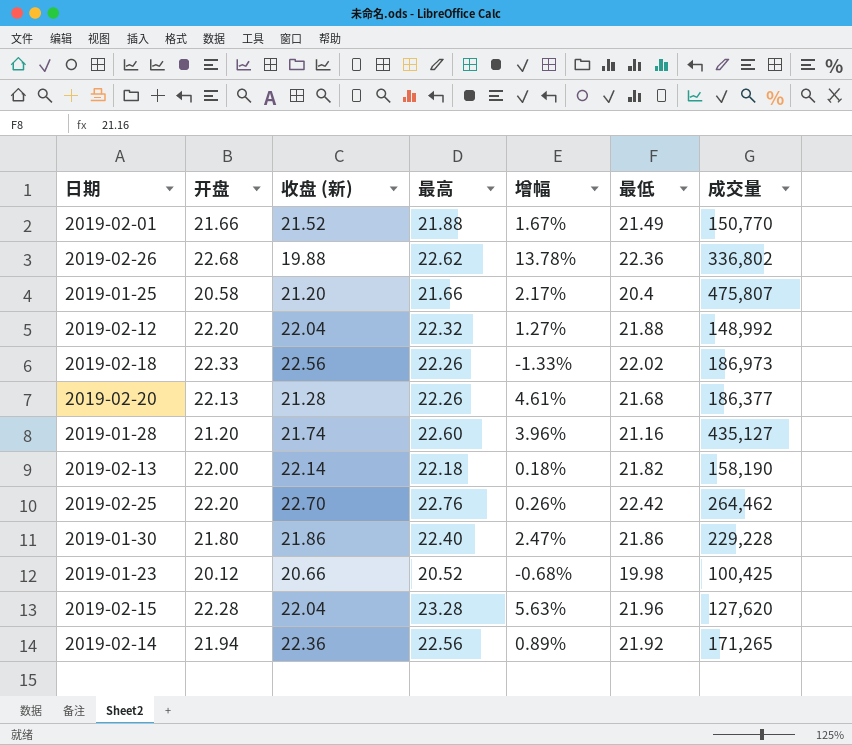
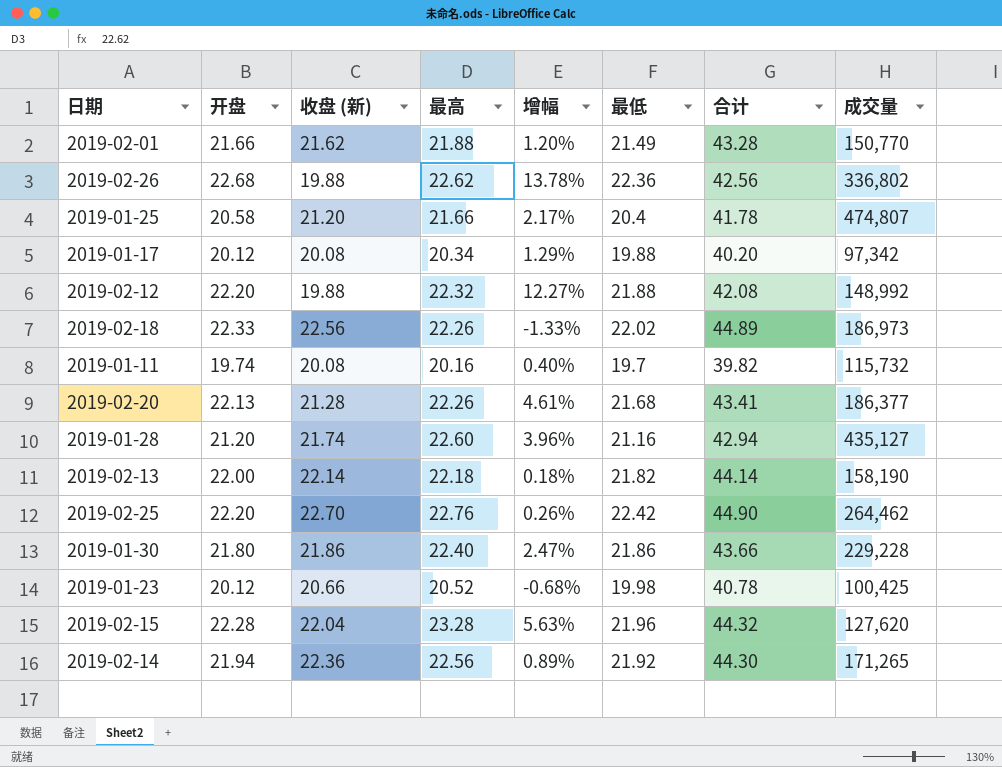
column 合计 | formula: none -> [开盘] + [收盘 (新)]
2019-02-01 | 收盘 (新): 21.52 -> 21.62
2019-02-01 | 增幅: 1.67% -> 1.20%
2019-01-25 | 成交量: 475,807 -> 474,807
row 2019-01-17: none -> 20.12 | 20.08 | 20.34 | 1.29% | 19.88 | 40.20 | 97,342
2019-02-12 | 收盘 (新): 22.04 -> 19.88
2019-02-12 | 增幅: 1.27% -> 12.27%
row 2019-01-11: none -> 19.74 | 20.08 | 20.16 | 0.40% | 19.7 | 39.82 | 115,732

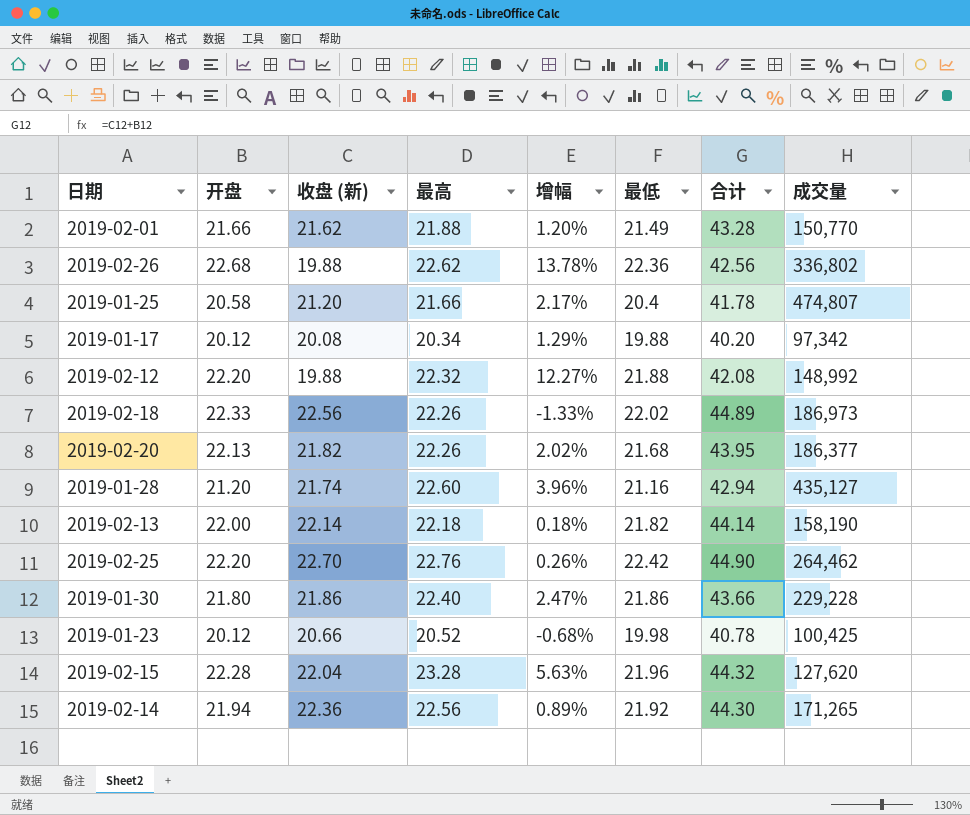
row 2019-01-11: 19.74 | 20.08 | 20.16 | 0.40% | 19.7 | 39.82 | 115,732 -> none
2019-02-20 | 收盘 (新): 21.28 -> 21.82
2019-02-20 | 增幅: 4.61% -> 2.02%
2019-02-20 | 合计: 43.41 -> 43.95

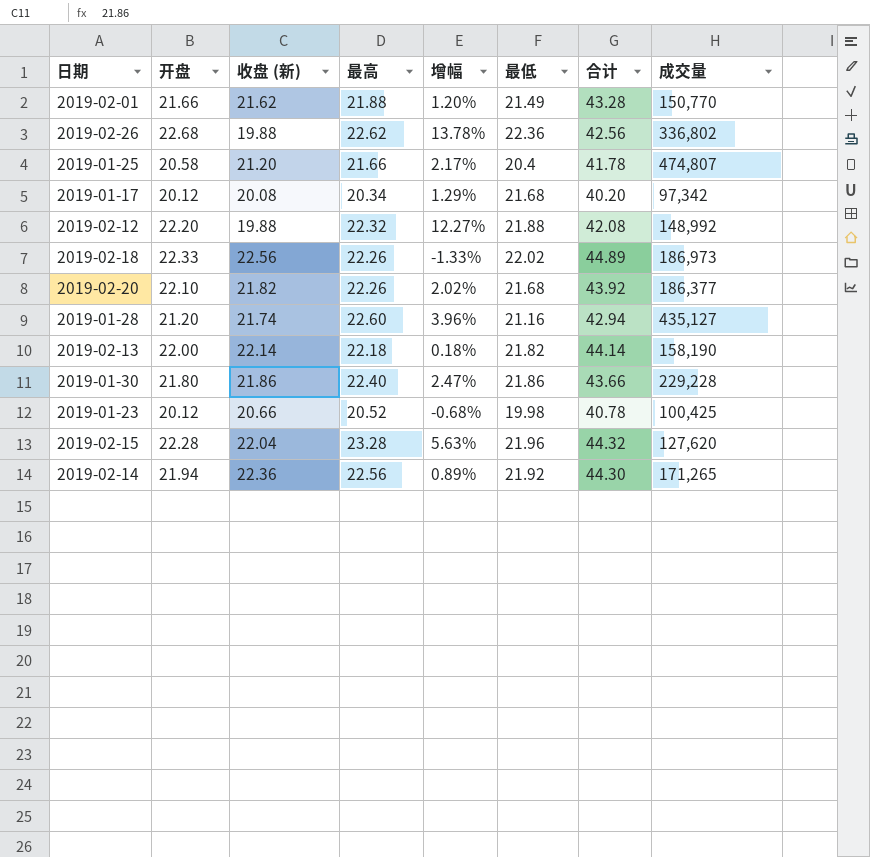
row 2019-02-25: 22.20 | 22.70 | 22.76 | 0.26% | 22.42 | 44.90 | 264,462 -> none
2019-01-17 | 最低: 19.88 -> 21.68
2019-02-20 | 开盘: 22.13 -> 22.10
2019-02-20 | 合计: 43.95 -> 43.92

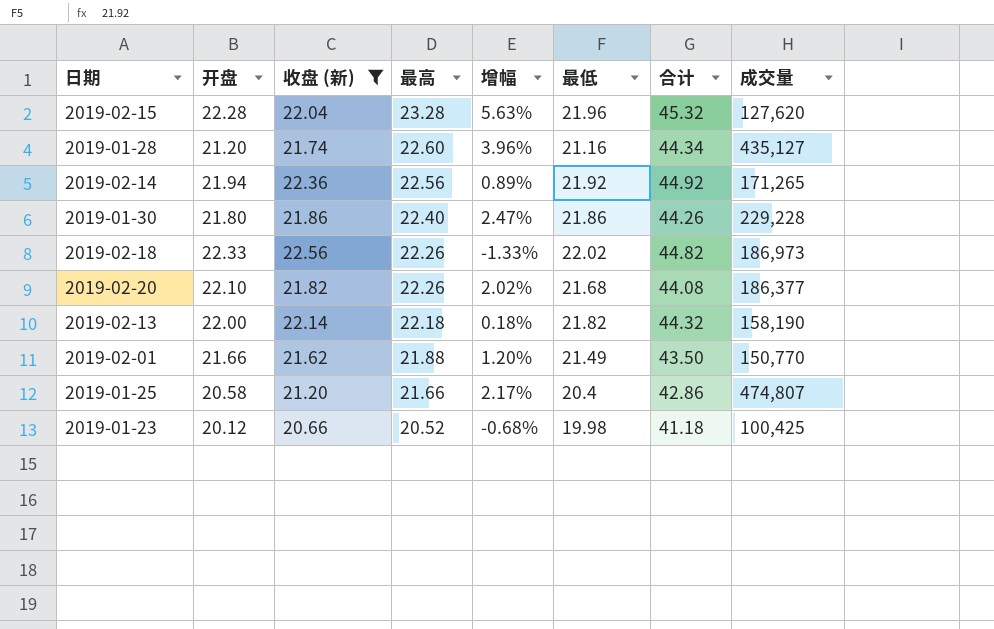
filter: none -> 收盘 (新) >= 20.66
row order: none -> 最高 descending
column 合计 | formula: [开盘] + [收盘 (新)] -> [收盘 (新)] + [最高]

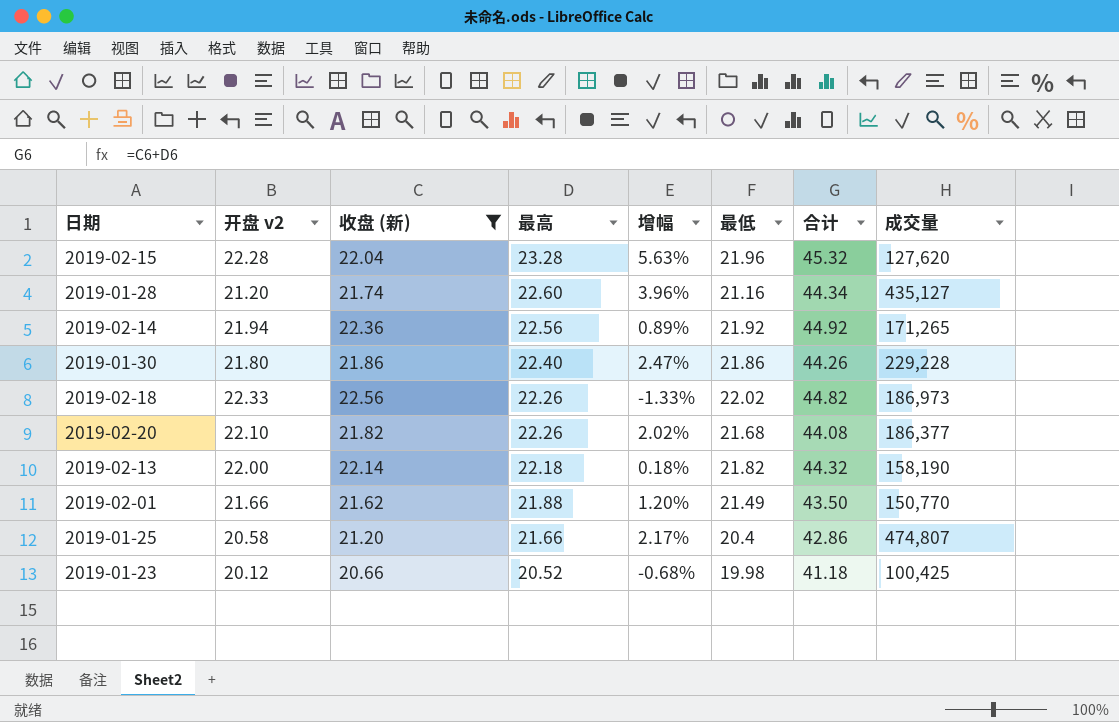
column name: 开盘 -> 开盘 v2

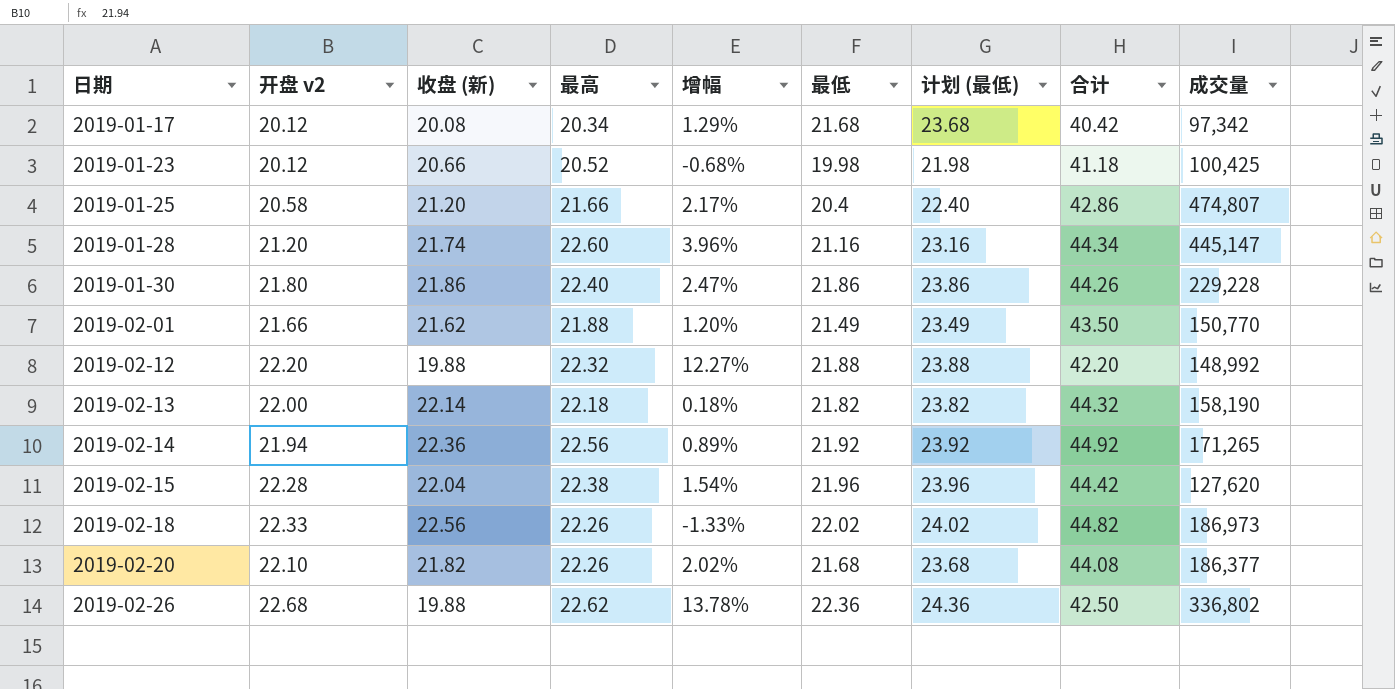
filter: 收盘 (新) >= 20.66 -> none
row order: 最高 descending -> 日期 ascending
column 计划 (最低) | formula: none -> [最低] + 2
2019-01-28 | 成交量: 435,127 -> 445,147
2019-02-15 | 最高: 23.28 -> 22.38
2019-02-15 | 增幅: 5.63% -> 1.54%
2019-02-15 | 合计: 45.32 -> 44.42

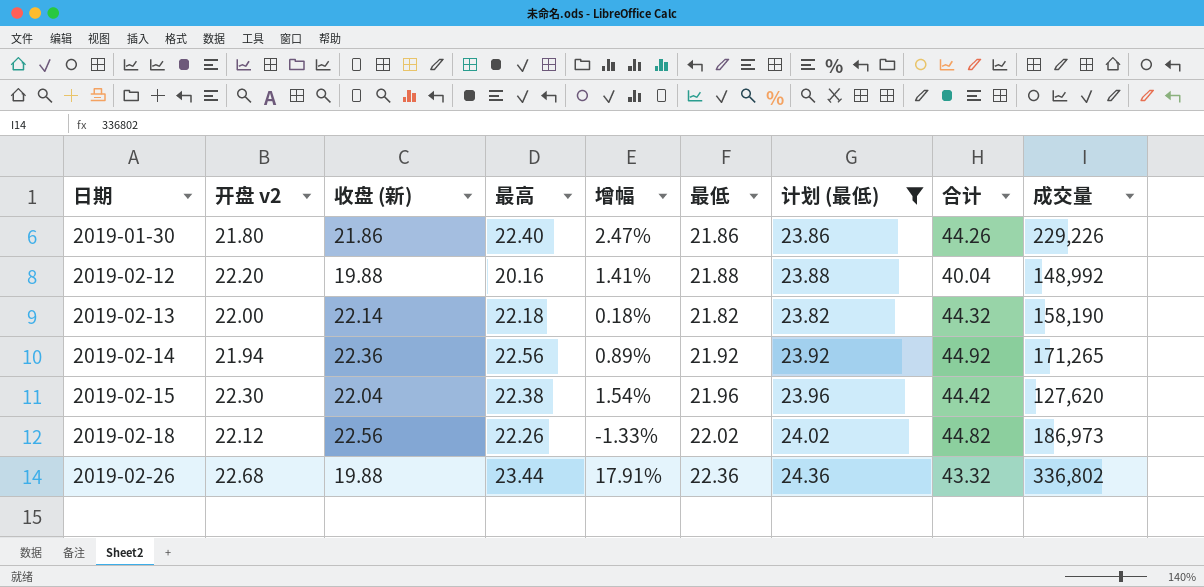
filter: none -> 计划 (最低) >= 23.82
2019-01-30 | 成交量: 229,228 -> 229,226
2019-02-12 | 最高: 22.32 -> 20.16
2019-02-12 | 增幅: 12.27% -> 1.41%
2019-02-12 | 合计: 42.20 -> 40.04
2019-02-15 | 开盘 v2: 22.28 -> 22.30
2019-02-18 | 开盘 v2: 22.33 -> 22.12
2019-02-26 | 最高: 22.62 -> 23.44
2019-02-26 | 增幅: 13.78% -> 17.91%
2019-02-26 | 合计: 42.50 -> 43.32

